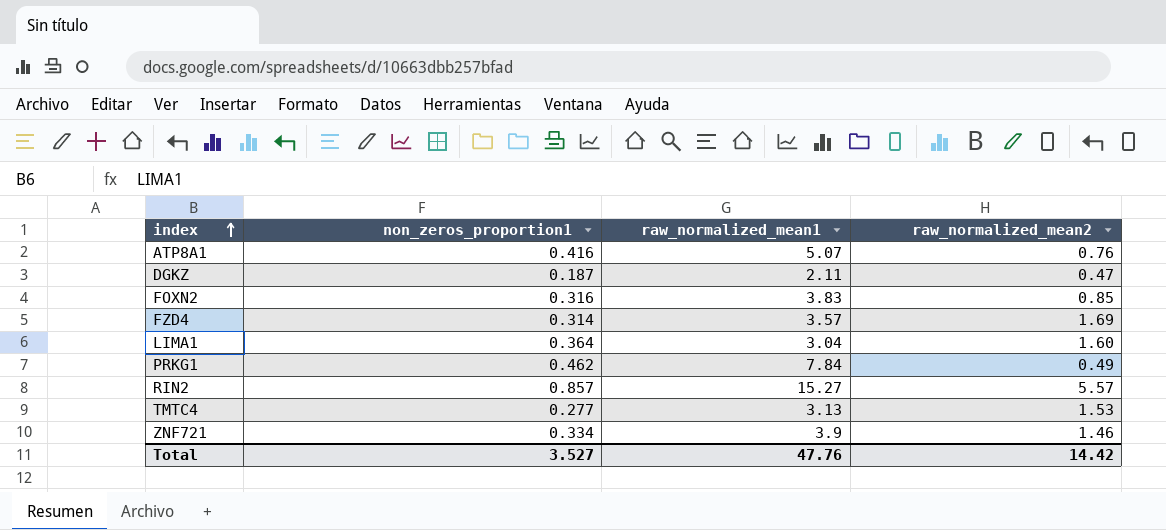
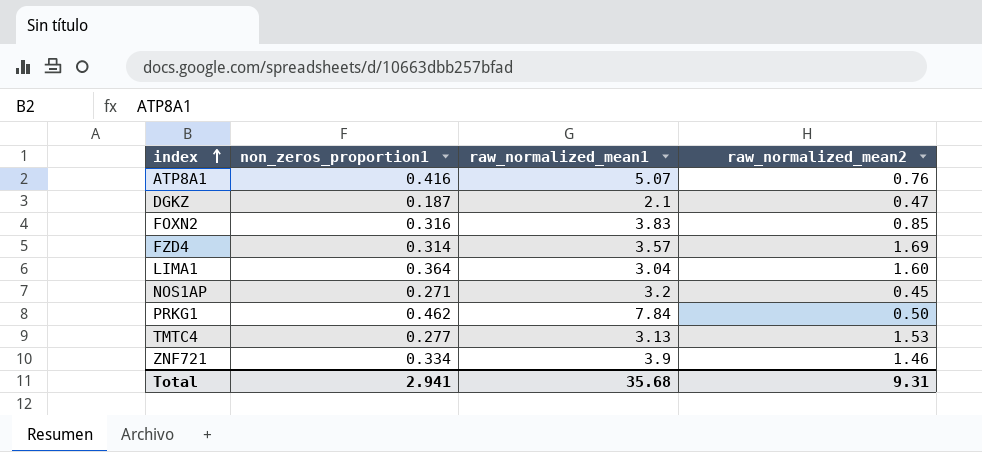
row RIN2: 0.857 | 15.27 | 5.57 -> none
DGKZ | raw_normalized_mean1: 2.11 -> 2.1
row NOS1AP: none -> 0.271 | 3.2 | 0.45
PRKG1 | raw_normalized_mean2: 0.49 -> 0.50
Total | non_zeros_proportion1: 3.527 -> 2.941
Total | raw_normalized_mean1: 47.76 -> 35.68
Total | raw_normalized_mean2: 14.42 -> 9.31

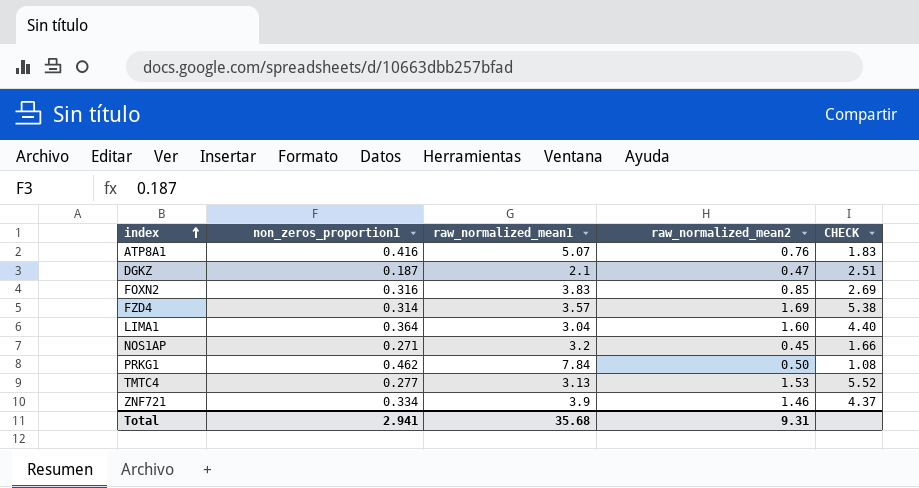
column CHECK | formula: none -> [raw_normalized_mean2] / [non_zeros_proportion1]

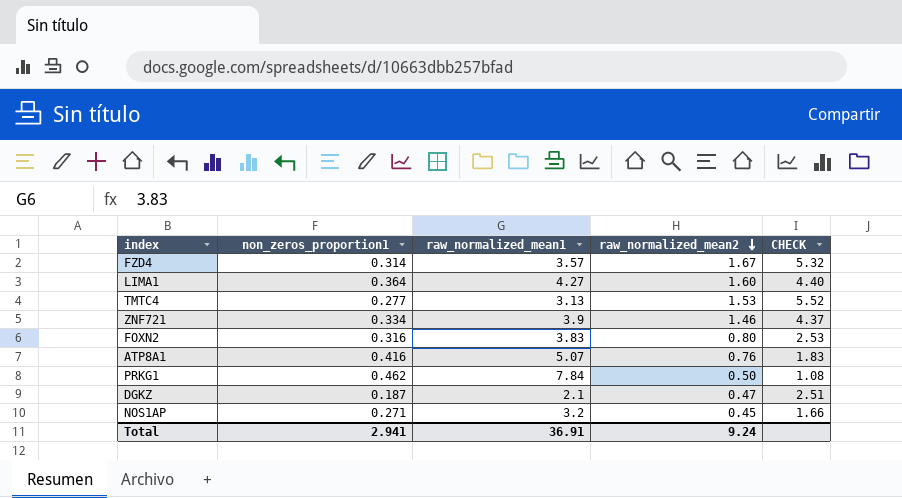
row order: index ascending -> raw_normalized_mean2 descending
FZD4 | raw_normalized_mean2: 1.69 -> 1.67
FZD4 | CHECK: 5.38 -> 5.32
LIMA1 | raw_normalized_mean1: 3.04 -> 4.27
FOXN2 | raw_normalized_mean2: 0.85 -> 0.80
FOXN2 | CHECK: 2.69 -> 2.53
Total | raw_normalized_mean1: 35.68 -> 36.91
Total | raw_normalized_mean2: 9.31 -> 9.24

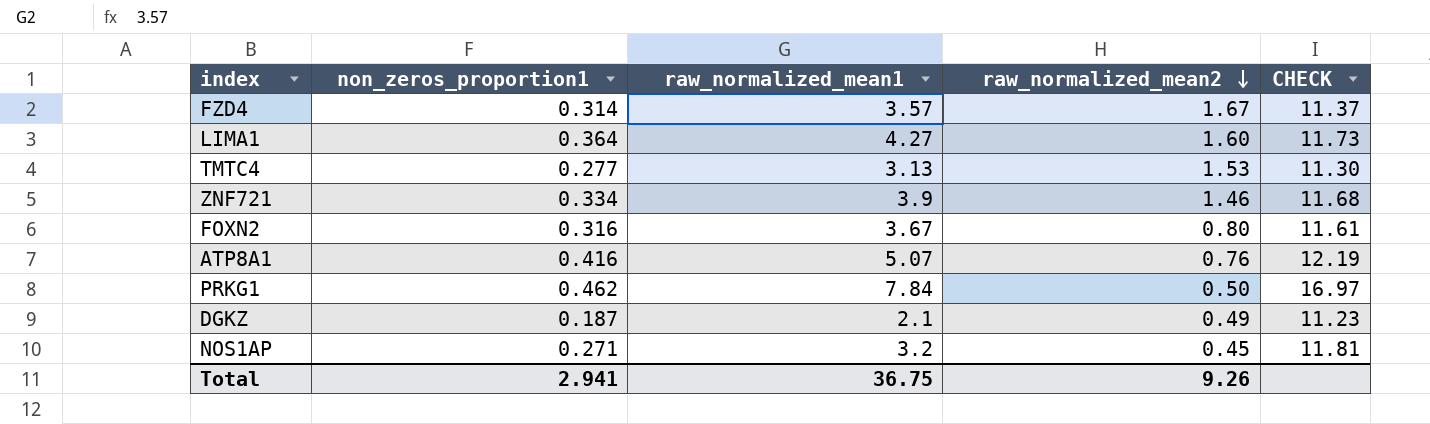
column CHECK | formula: [raw_normalized_mean2] / [non_zeros_proportion1] -> [raw_normalized_mean1] / [non_zeros_proportion1]
FOXN2 | raw_normalized_mean1: 3.83 -> 3.67
DGKZ | raw_normalized_mean2: 0.47 -> 0.49
Total | raw_normalized_mean1: 36.91 -> 36.75
Total | raw_normalized_mean2: 9.24 -> 9.26

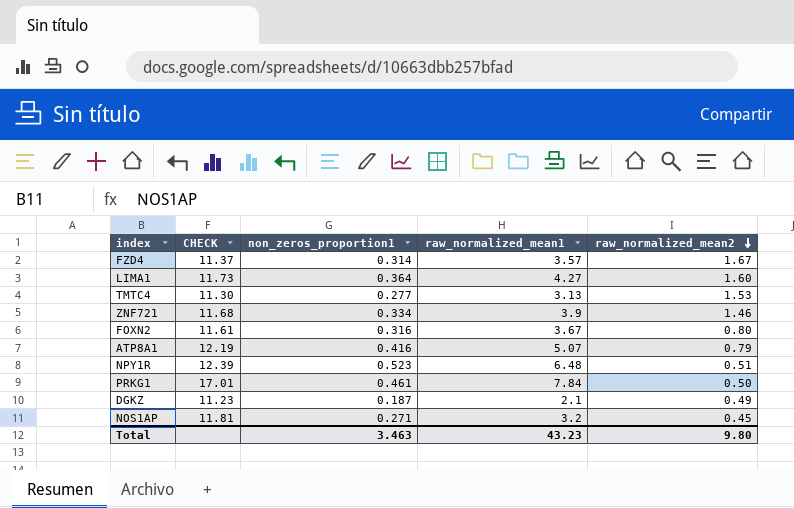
column CHECK | position: 5 -> 2
ATP8A1 | raw_normalized_mean2: 0.76 -> 0.79
row NPY1R: none -> 12.39 | 0.523 | 6.48 | 0.51
PRKG1 | CHECK: 16.97 -> 17.01
PRKG1 | non_zeros_proportion1: 0.462 -> 0.461
Total | non_zeros_proportion1: 2.941 -> 3.463
Total | raw_normalized_mean1: 36.75 -> 43.23
Total | raw_normalized_mean2: 9.26 -> 9.80

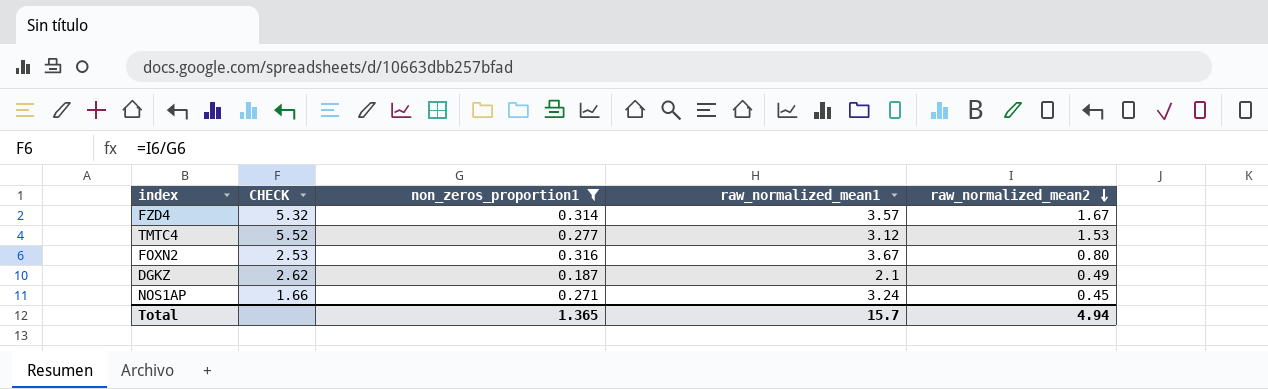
filter: none -> non_zeros_proportion1 <= 0.316
column CHECK | formula: [raw_normalized_mean1] / [non_zeros_proportion1] -> [raw_normalized_mean2] / [non_zeros_proportion1]
TMTC4 | raw_normalized_mean1: 3.13 -> 3.12
NOS1AP | raw_normalized_mean1: 3.2 -> 3.24
Total | non_zeros_proportion1: 3.463 -> 1.365
Total | raw_normalized_mean1: 43.23 -> 15.7
Total | raw_normalized_mean2: 9.80 -> 4.94

